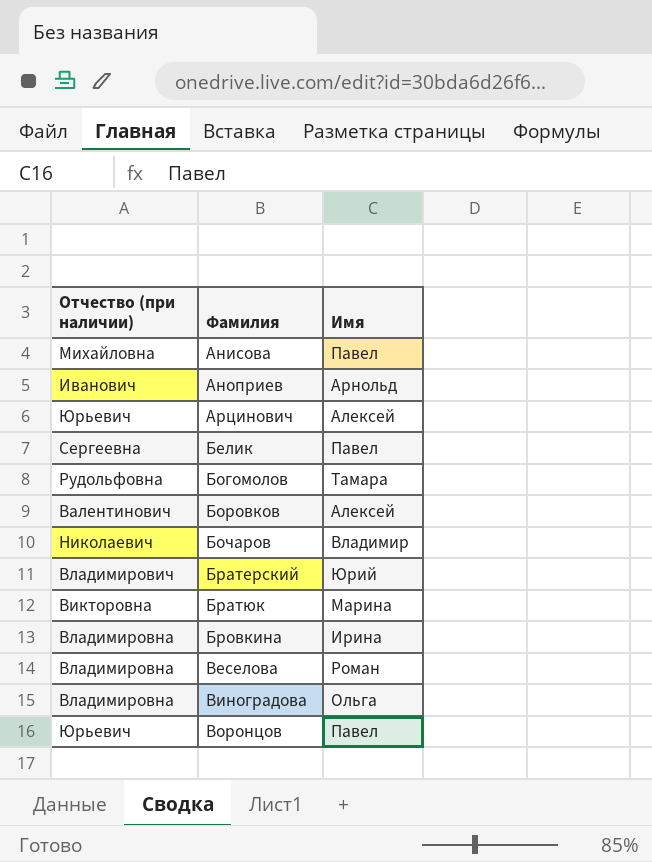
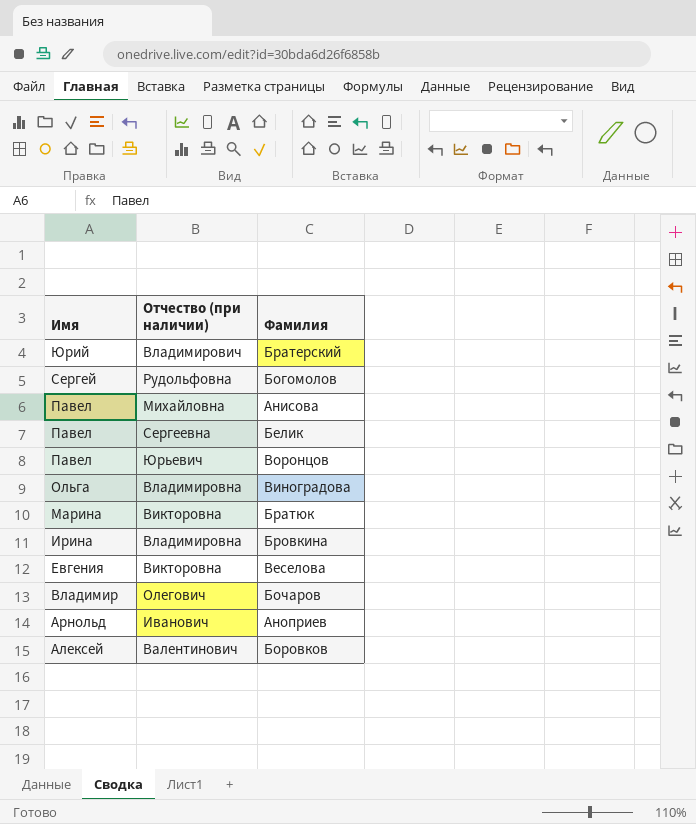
row order: Фамилия ascending -> Имя descending
column Имя | position: 3 -> 1
row Арцинович: Юрьевич | Алексей -> none
Богомолов | Имя: Тамара -> Сергей
Веселова | Имя: Роман -> Евгения
Веселова | Отчество (при наличии): Владимировна -> Викторовна
Бочаров | Отчество (при наличии): Николаевич -> Олегович

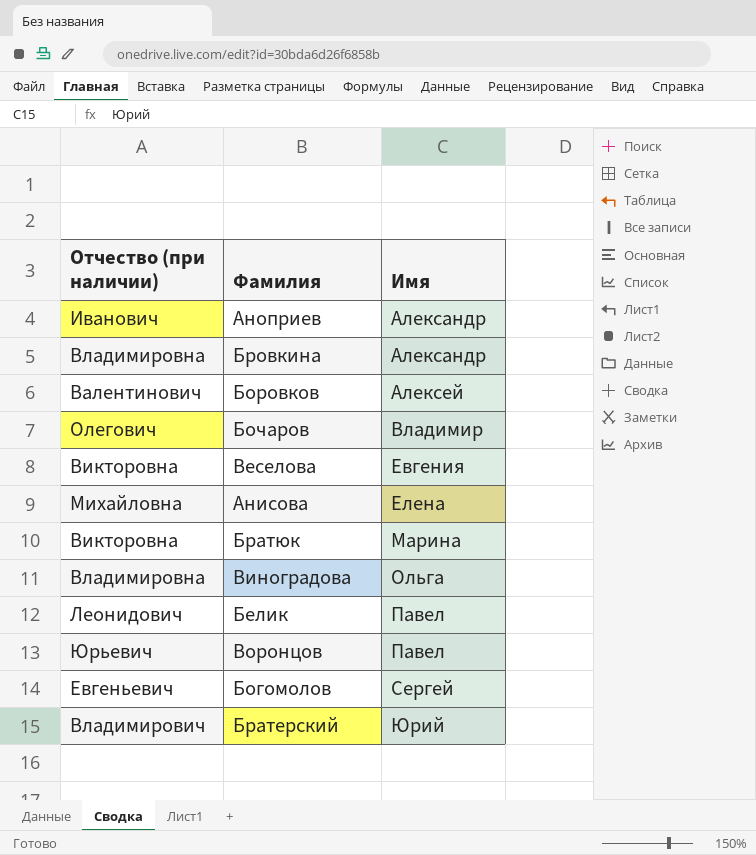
row order: Имя descending -> Имя ascending
column Имя | position: 1 -> 3
Аноприев | Имя: Арнольд -> Александр
Бровкина | Имя: Ирина -> Александр
Анисова | Имя: Павел -> Елена
Белик | Отчество (при наличии): Сергеевна -> Леонидович
Богомолов | Отчество (при наличии): Рудольфовна -> Евгеньевич

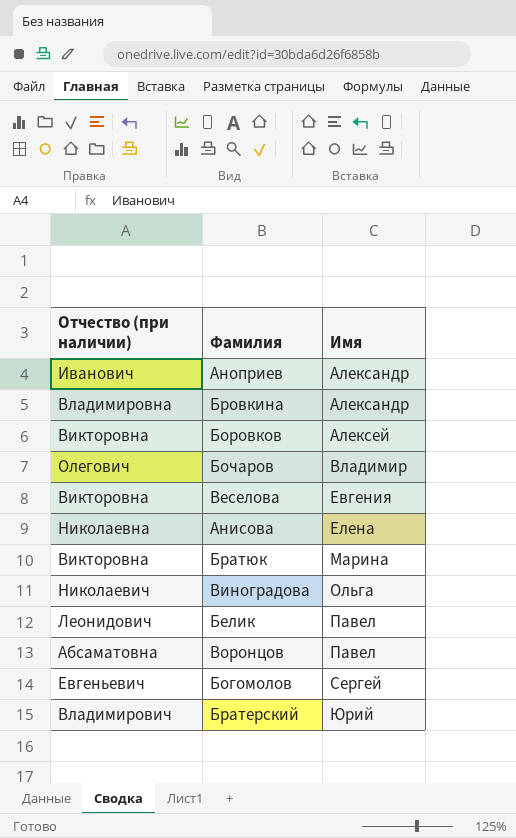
Боровков | Отчество (при наличии): Валентинович -> Викторовна
Анисова | Отчество (при наличии): Михайловна -> Николаевна
Виноградова | Отчество (при наличии): Владимировна -> Николаевич
Воронцов | Отчество (при наличии): Юрьевич -> Абсаматовна

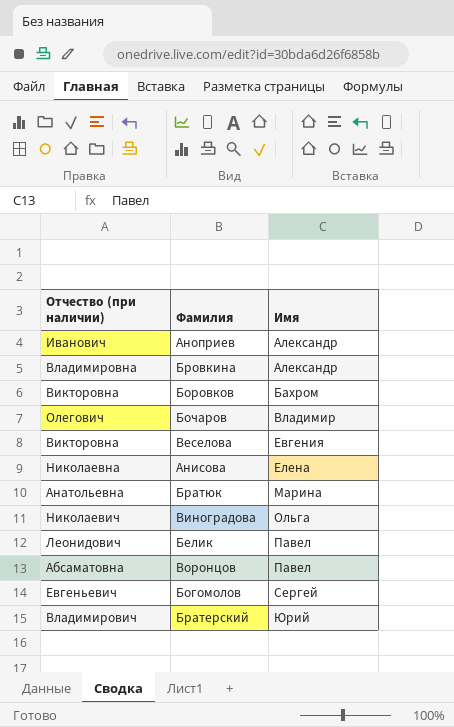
Боровков | Имя: Алексей -> Бахром
Братюк | Отчество (при наличии): Викторовна -> Анатольевна

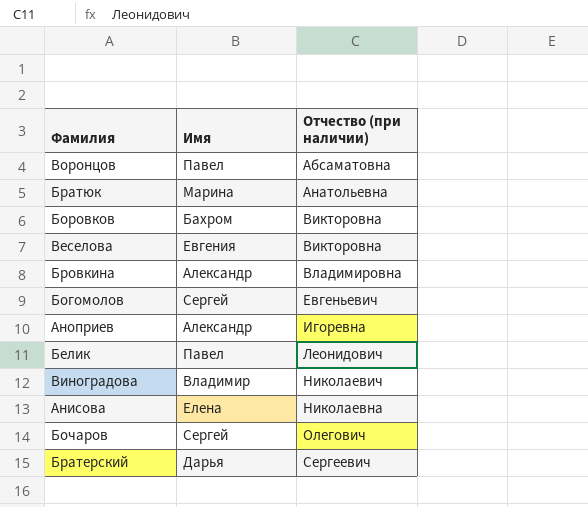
row order: Имя ascending -> Отчество (при наличии) ascending
column Отчество (при наличии) | position: 1 -> 3
Аноприев | Отчество (при наличии): Иванович -> Игоревна
Виноградова | Имя: Ольга -> Владимир
Бочаров | Имя: Владимир -> Сергей
Братерский | Имя: Юрий -> Дарья
Братерский | Отчество (при наличии): Владимирович -> Сергеевич

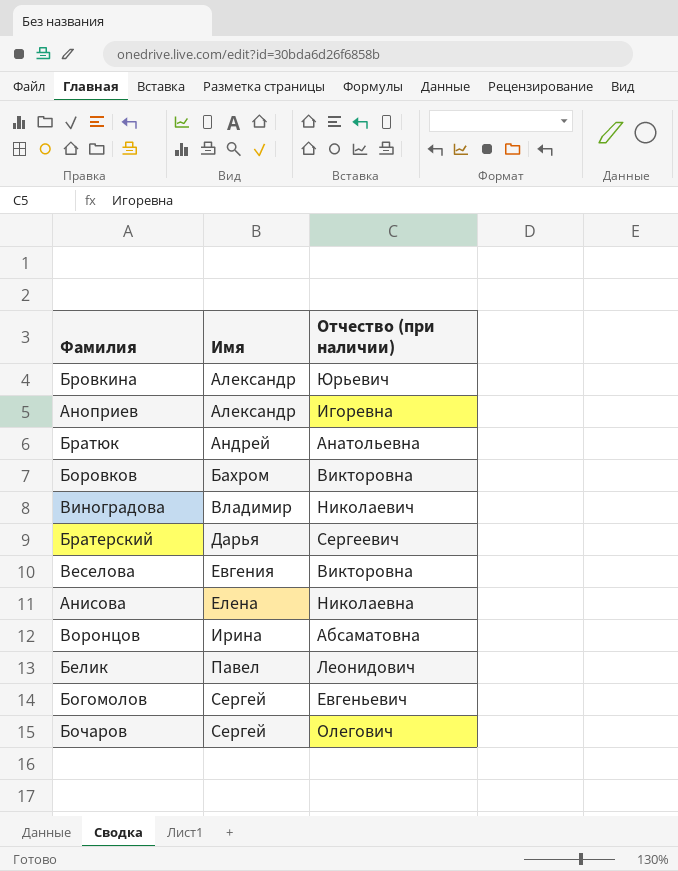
row order: Отчество (при наличии) ascending -> Имя ascending
Бровкина | Отчество (при наличии): Владимировна -> Юрьевич
Братюк | Имя: Марина -> Андрей
Воронцов | Имя: Павел -> Ирина

